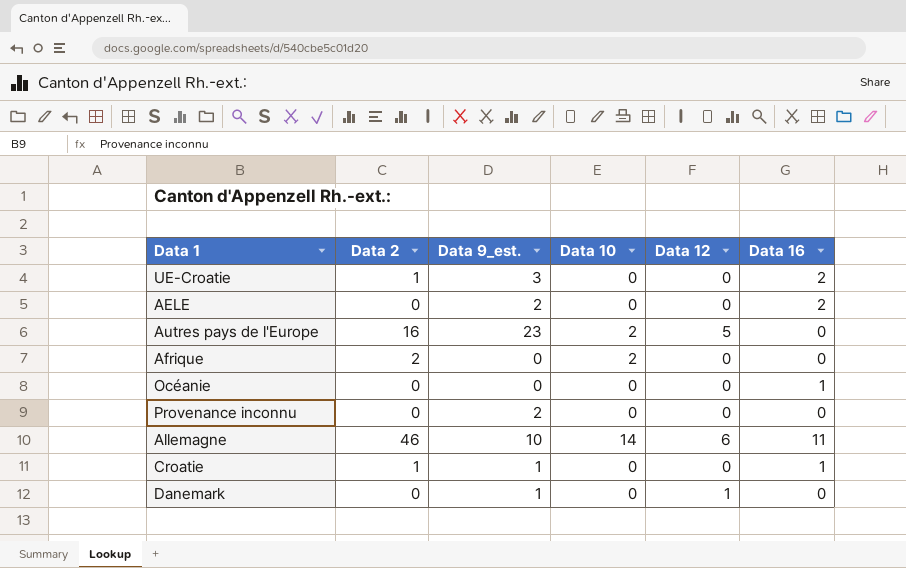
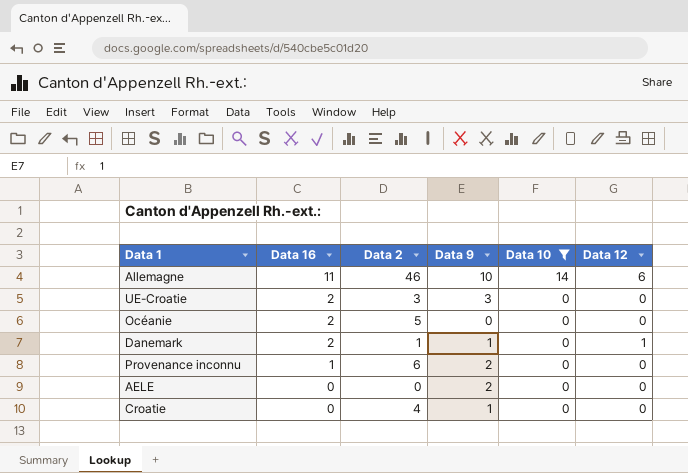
filter: none -> Data 10 != 2
row order: none -> Data 16 descending
column Data 16 | position: 6 -> 2
column name: Data 9_est. -> Data 9
UE-Croatie | Data 2: 1 -> 3
Océanie | Data 16: 1 -> 2
Océanie | Data 2: 0 -> 5
Danemark | Data 16: 0 -> 2
Danemark | Data 2: 0 -> 1
Provenance inconnu | Data 16: 0 -> 1
Provenance inconnu | Data 2: 0 -> 6
AELE | Data 16: 2 -> 0
Croatie | Data 16: 1 -> 0
Croatie | Data 2: 1 -> 4

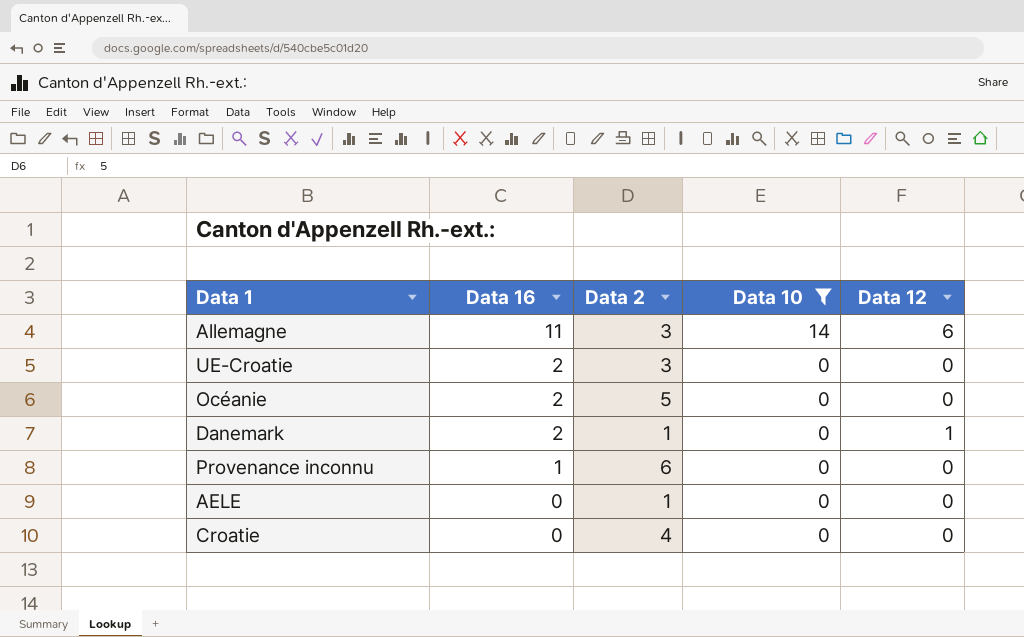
column Data 9 | position: 4 -> none
Allemagne | Data 2: 46 -> 3
AELE | Data 2: 0 -> 1

